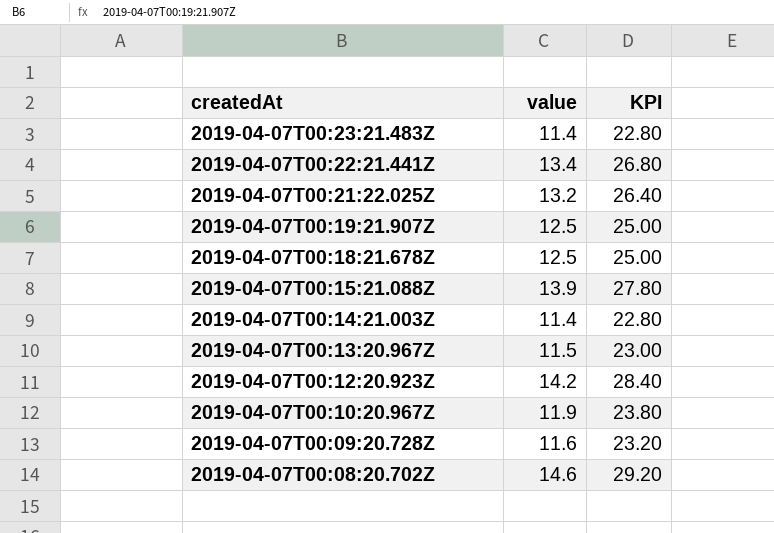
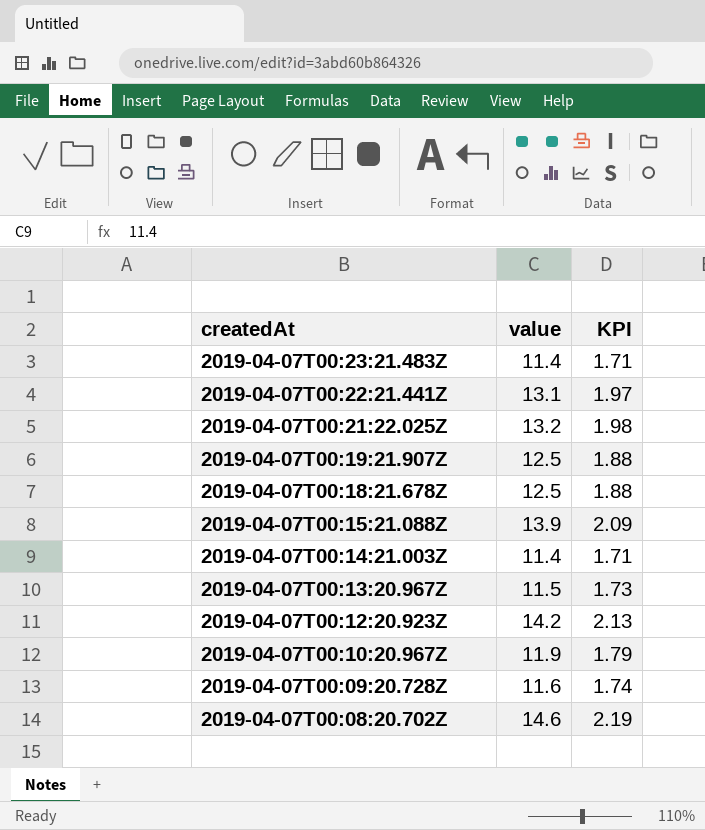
column KPI | formula: [value] * 2 -> [value] * 0.15
2019-04-07T00:22:21.441Z | value: 13.4 -> 13.1

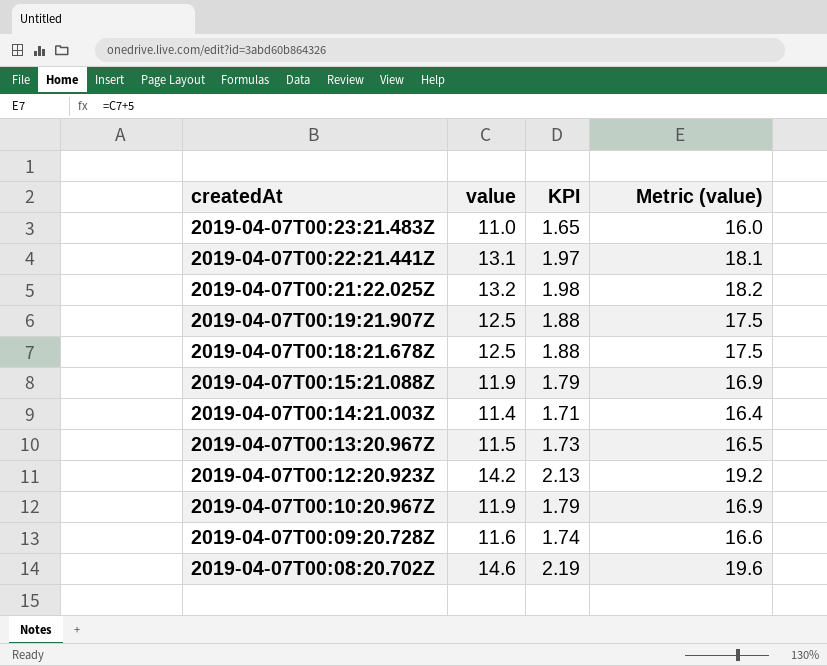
column Metric (value) | formula: none -> [value] + 5
2019-04-07T00:23:21.483Z | value: 11.4 -> 11.0
2019-04-07T00:23:21.483Z | KPI: 1.71 -> 1.65
2019-04-07T00:15:21.088Z | value: 13.9 -> 11.9
2019-04-07T00:15:21.088Z | KPI: 2.09 -> 1.79

